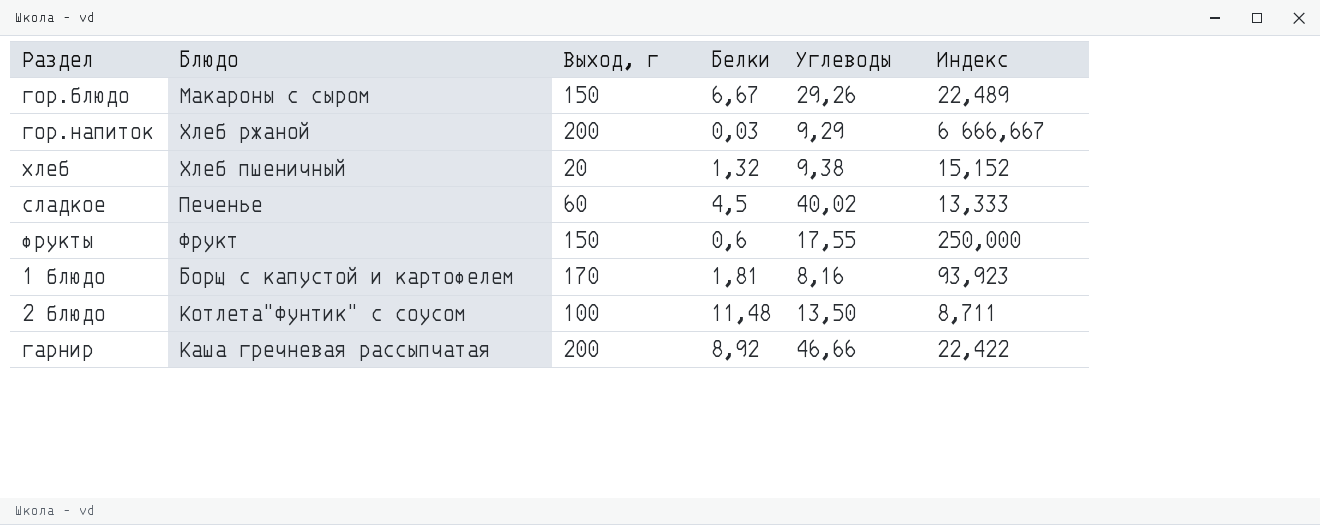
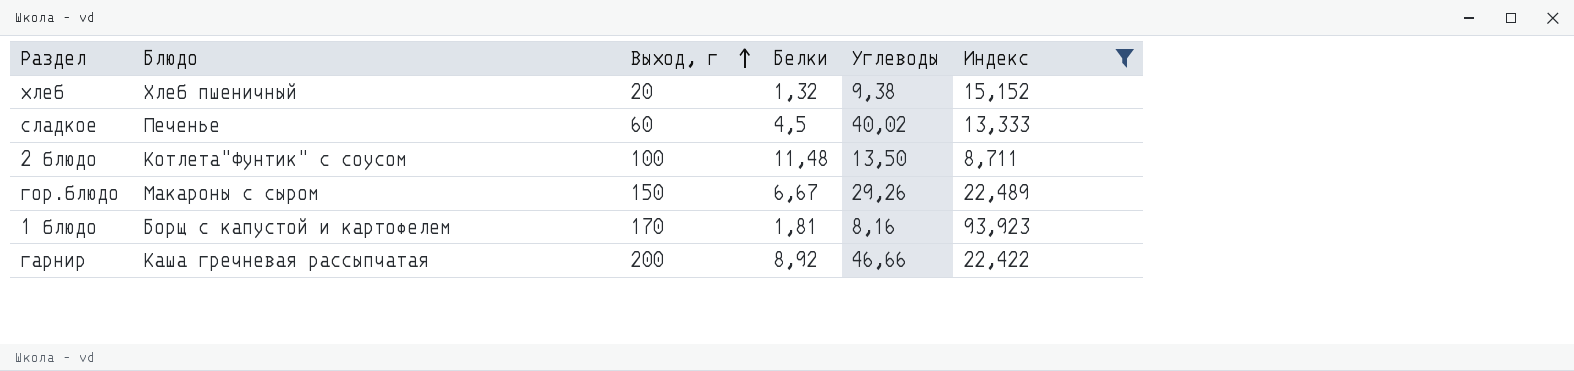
filter: none -> Индекс <= 93,923
row order: none -> Выход, г ascending

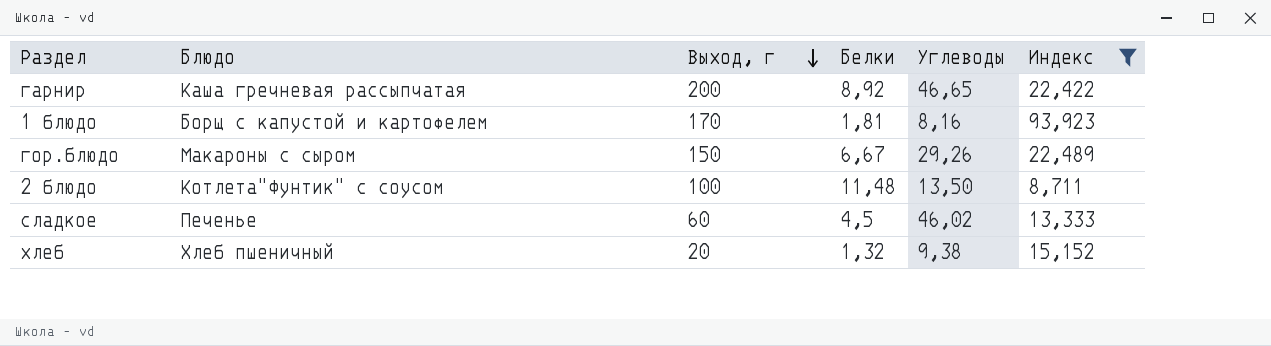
row order: Выход, г ascending -> Выход, г descending
гарнир | Углеводы: 46,66 -> 46,65
сладкое | Углеводы: 40,02 -> 46,02

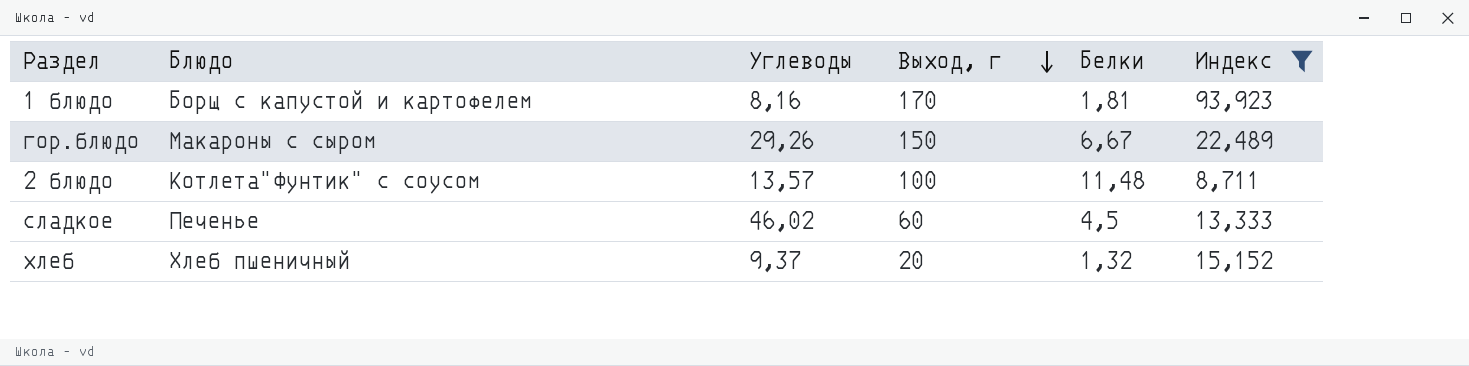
column Углеводы | position: 5 -> 3
row гарнир: Каша гречневая рассыпчатая | 200 | 8,92 | 46,65 | 22,422 -> none
2 блюдо | Углеводы: 13,50 -> 13,57
хлеб | Углеводы: 9,38 -> 9,37

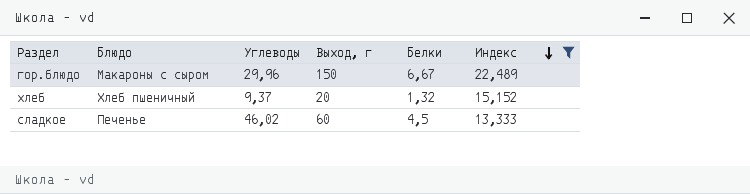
row order: Выход, г descending -> Индекс descending
row 1 блюдо: Борщ с капустой и картофелем | 8,16 | 170 | 1,81 | 93,923 -> none
row 2 блюдо: Котлета"Фунтик" с соусом | 13,57 | 100 | 11,48 | 8,711 -> none
гор.блюдо | Углеводы: 29,26 -> 29,96

